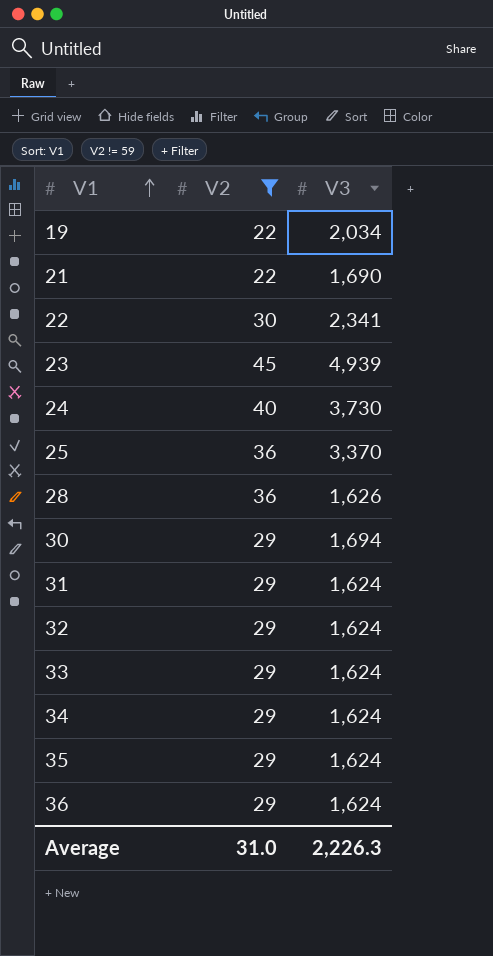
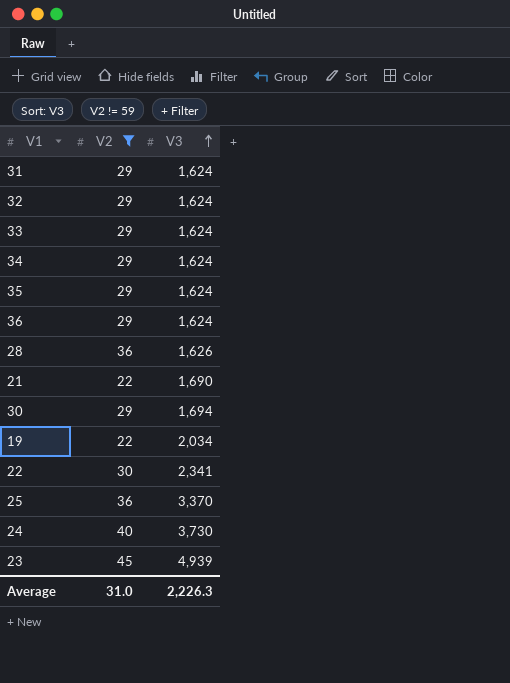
row order: V1 ascending -> V3 ascending

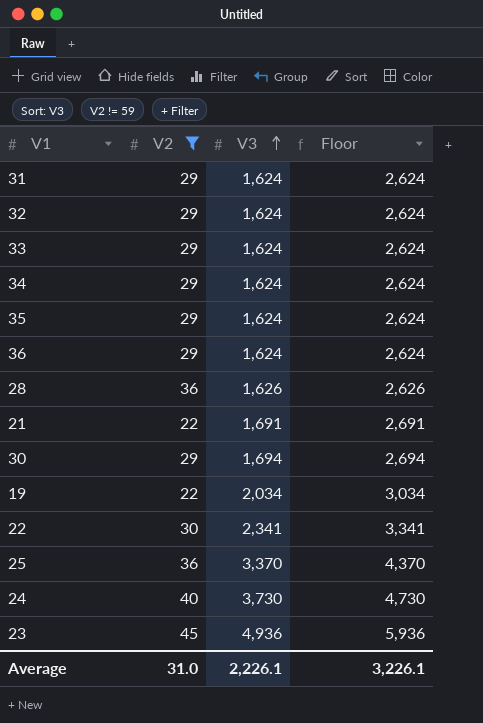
column Floor | formula: none -> [V3] + 1000
21 | V3: 1,690 -> 1,691
23 | V3: 4,939 -> 4,936
Average | V3: 2,226.3 -> 2,226.1

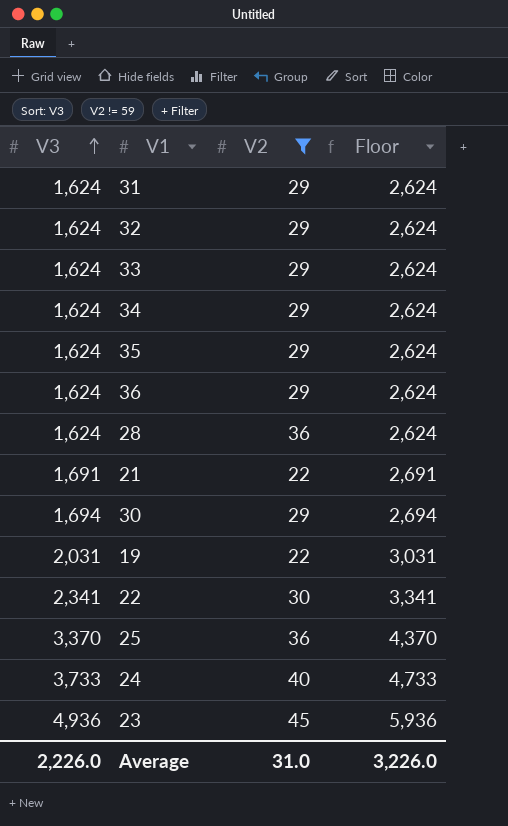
column V3 | position: 3 -> 1
28 | V3: 1,626 -> 1,624
28 | Floor: 2,626 -> 2,624
19 | V3: 2,034 -> 2,031
19 | Floor: 3,034 -> 3,031
24 | V3: 3,730 -> 3,733
24 | Floor: 4,730 -> 4,733
Average | V3: 2,226.1 -> 2,226.0
Average | Floor: 3,226.1 -> 3,226.0

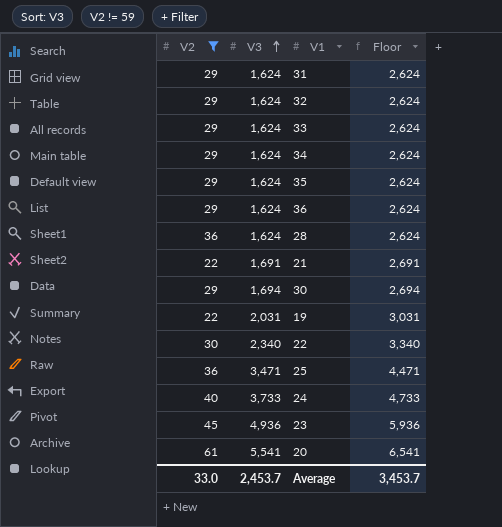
column V2 | position: 3 -> 1
22 | V3: 2,341 -> 2,340
22 | Floor: 3,341 -> 3,340
25 | V3: 3,370 -> 3,471
25 | Floor: 4,370 -> 4,471
row 20: none -> 61 | 5,541 | 6,541
Average | V2: 31.0 -> 33.0
Average | V3: 2,226.0 -> 2,453.7
Average | Floor: 3,226.0 -> 3,453.7

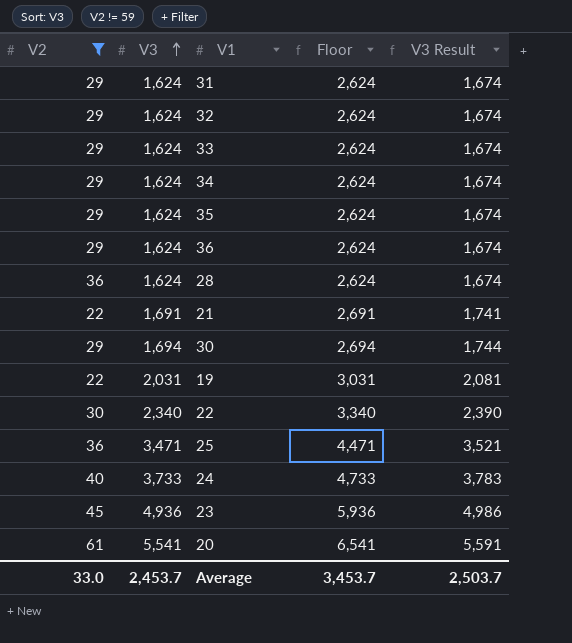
column V3 Result | formula: none -> [V3] + 50

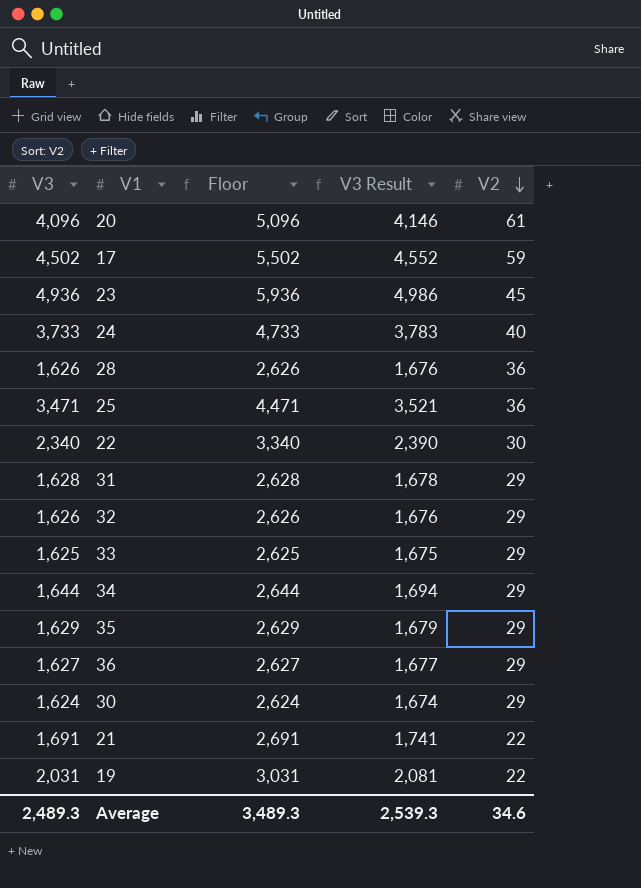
filter: V2 != 59 -> none
row order: V3 ascending -> V2 descending
column V2 | position: 1 -> 5
20 | V3: 5,541 -> 4,096
20 | Floor: 6,541 -> 5,096
20 | V3 Result: 5,591 -> 4,146
28 | V3: 1,624 -> 1,626
28 | Floor: 2,624 -> 2,626
28 | V3 Result: 1,674 -> 1,676
31 | V3: 1,624 -> 1,628
31 | Floor: 2,624 -> 2,628
31 | V3 Result: 1,674 -> 1,678
32 | V3: 1,624 -> 1,626
32 | Floor: 2,624 -> 2,626
32 | V3 Result: 1,674 -> 1,676
33 | V3: 1,624 -> 1,625
33 | Floor: 2,624 -> 2,625
33 | V3 Result: 1,674 -> 1,675
34 | V3: 1,624 -> 1,644
34 | Floor: 2,624 -> 2,644
34 | V3 Result: 1,674 -> 1,694
35 | V3: 1,624 -> 1,629
35 | Floor: 2,624 -> 2,629
35 | V3 Result: 1,674 -> 1,679
36 | V3: 1,624 -> 1,627
36 | Floor: 2,624 -> 2,627
36 | V3 Result: 1,674 -> 1,677
30 | V3: 1,694 -> 1,624
30 | Floor: 2,694 -> 2,624
30 | V3 Result: 1,744 -> 1,674
Average | V3: 2,453.7 -> 2,489.3
Average | Floor: 3,453.7 -> 3,489.3
Average | V3 Result: 2,503.7 -> 2,539.3
Average | V2: 33.0 -> 34.6

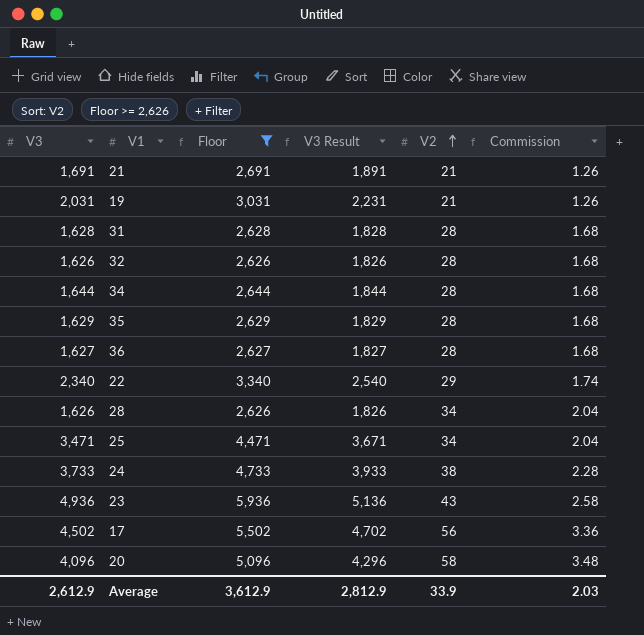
filter: none -> Floor >= 2,626
row order: V2 descending -> V2 ascending
column V3 Result | formula: [V3] + 50 -> [V3] + 200
column Commission | formula: none -> [V2] * 0.06
21 | V2: 22 -> 21
19 | V2: 22 -> 21
31 | V2: 29 -> 28
32 | V2: 29 -> 28
34 | V2: 29 -> 28
35 | V2: 29 -> 28
36 | V2: 29 -> 28
22 | V2: 30 -> 29
28 | V2: 36 -> 34
25 | V2: 36 -> 34
24 | V2: 40 -> 38
23 | V2: 45 -> 43
17 | V2: 59 -> 56
20 | V2: 61 -> 58
Average | V3: 2,489.3 -> 2,612.9
Average | Floor: 3,489.3 -> 3,612.9
Average | V3 Result: 2,539.3 -> 2,812.9
Average | V2: 34.6 -> 33.9

